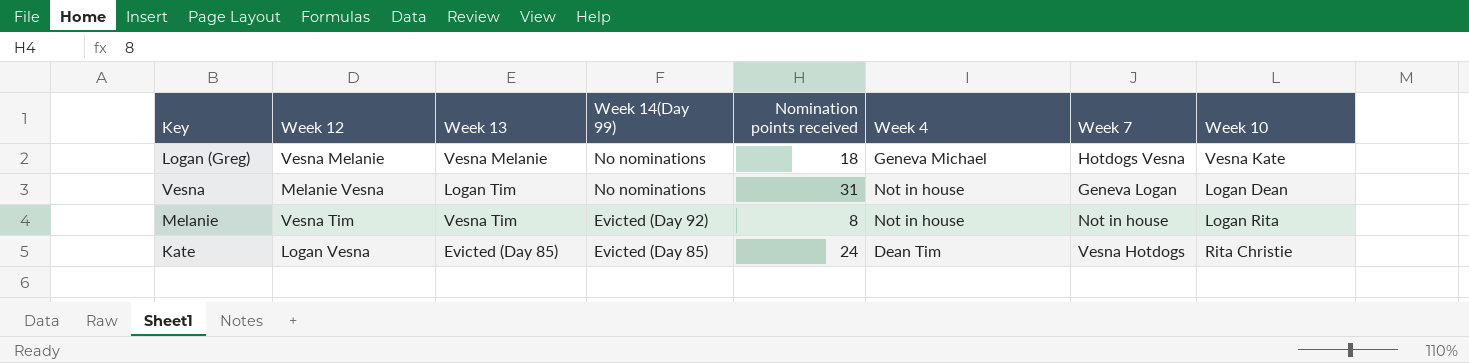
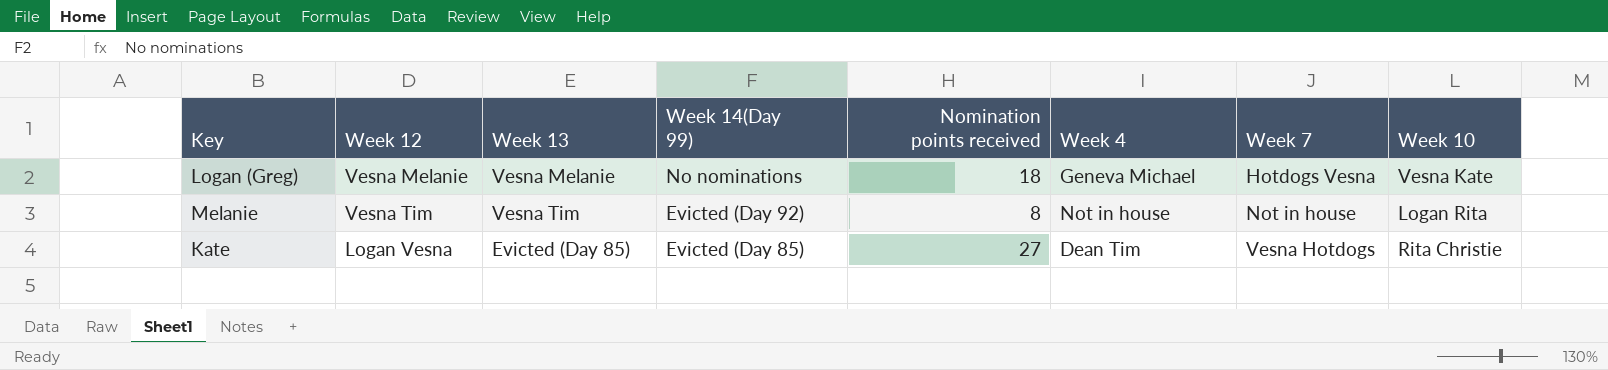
row Vesna: Melanie Vesna | Logan Tim | No nominations | 31 | Not in house | Geneva Logan | Logan Dean -> none
Kate | Nomination points received: 24 -> 27

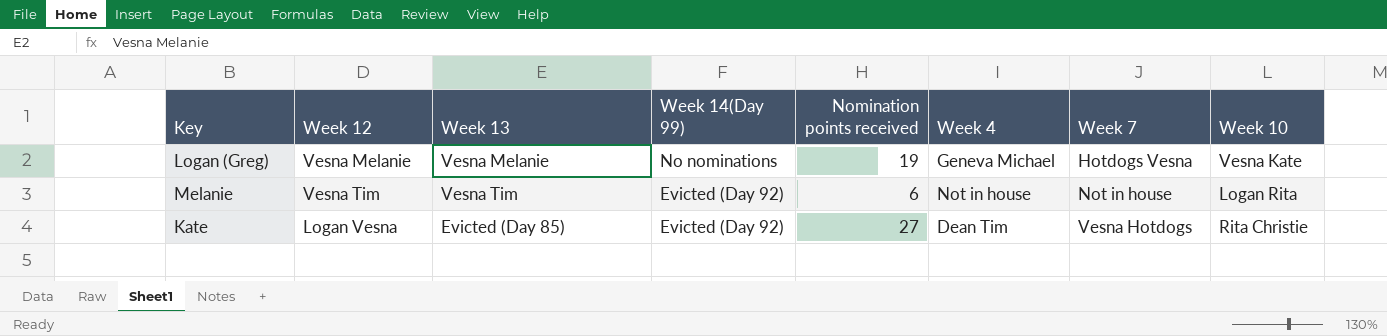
Logan (Greg) | Nomination points received: 18 -> 19
Melanie | Nomination points received: 8 -> 6
Kate | Week 14(Day 99): Evicted (Day 85) -> Evicted (Day 92)

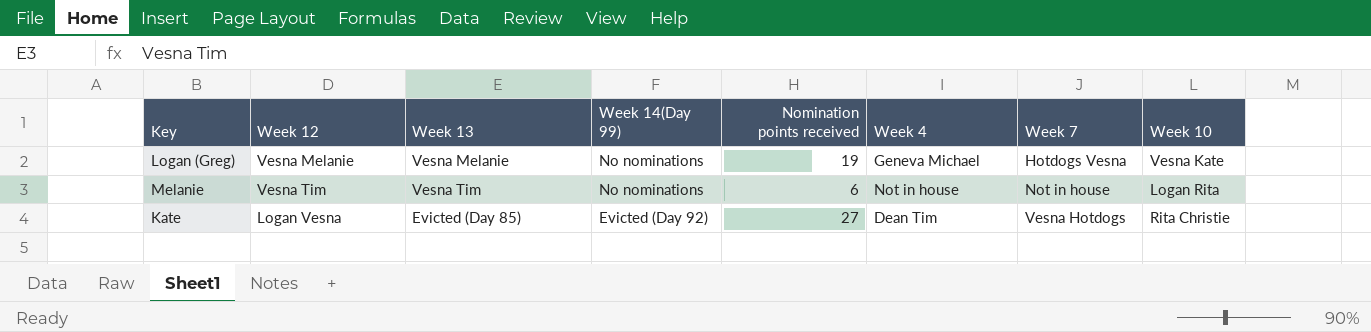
Melanie | Week 14(Day 99): Evicted (Day 92) -> No nominations

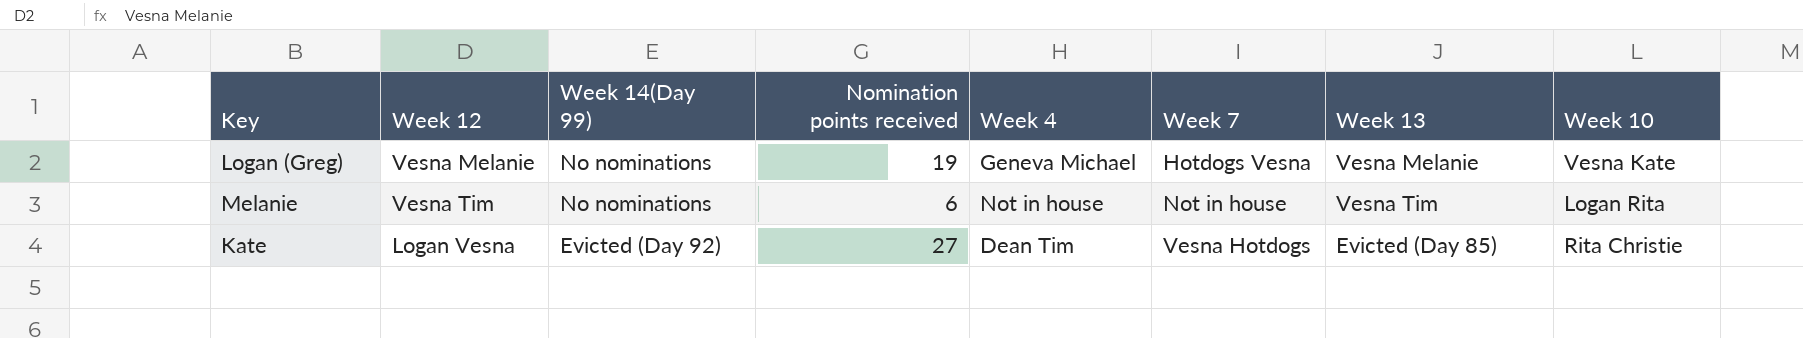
column Week 13 | position: 3 -> 7

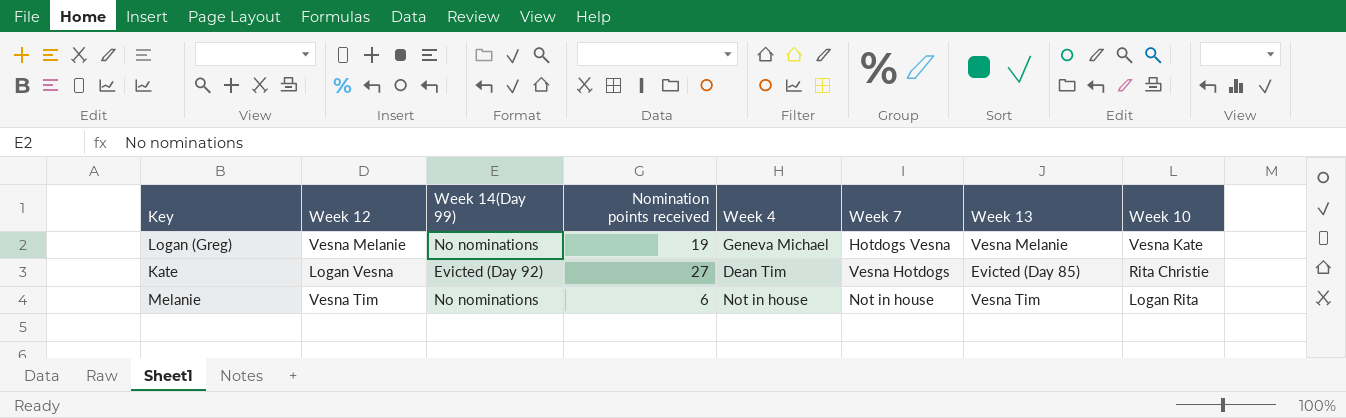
row order: Week 14(Day 99) descending -> Week 10 descending

